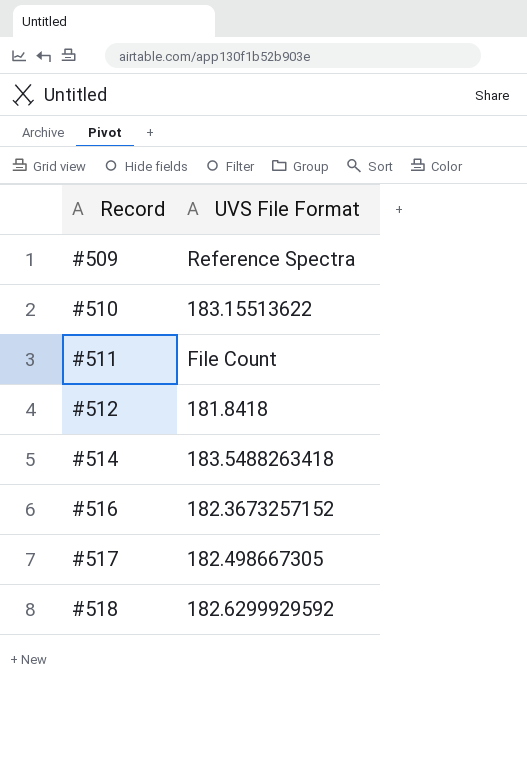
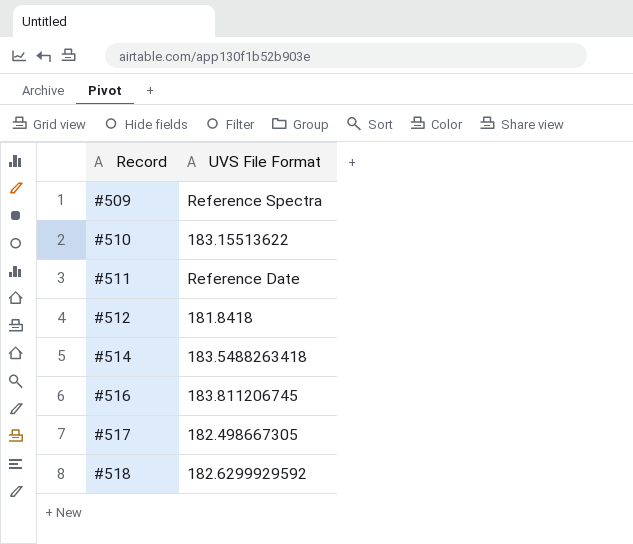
#511 | UVS File Format: File Count -> Reference Date
#516 | UVS File Format: 182.3673257152 -> 183.811206745

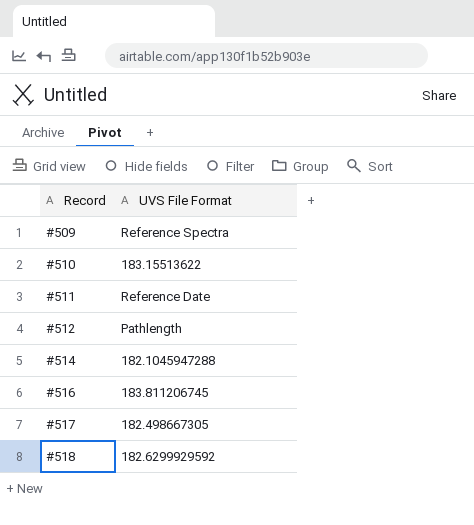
#512 | UVS File Format: 181.8418 -> Pathlength
#514 | UVS File Format: 183.5488263418 -> 182.1045947288

